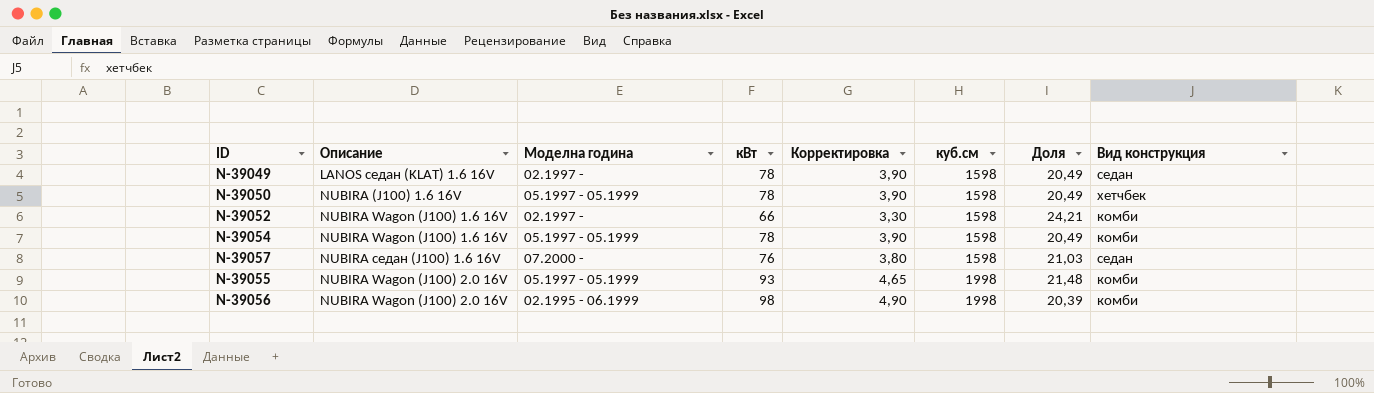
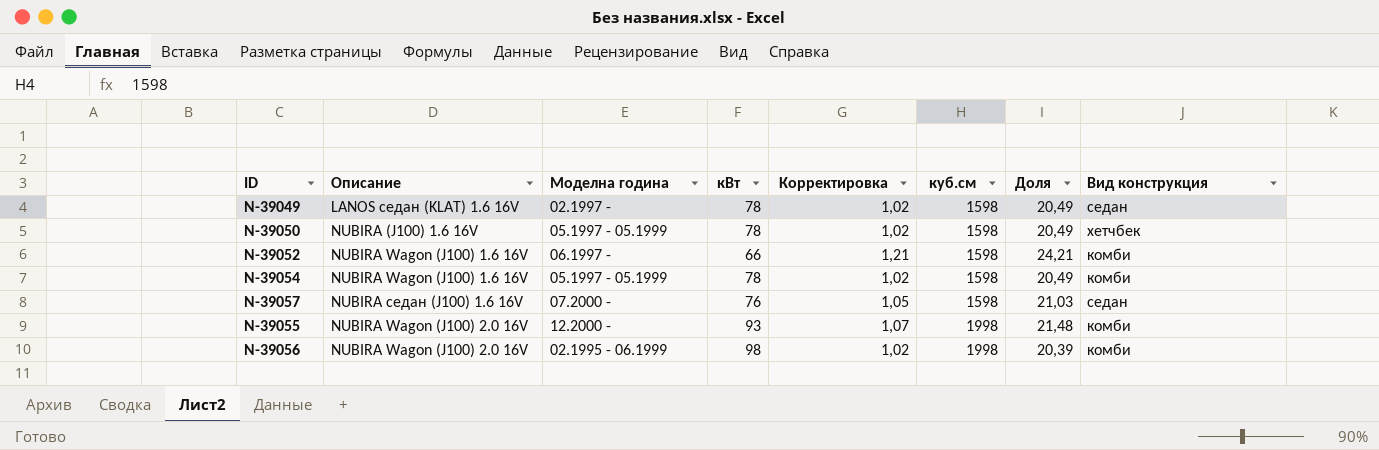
column Корректировка | formula: [кВт] * 0,05 -> [Доля] * 0,05
N-39052 | Моделна година: 02.1997 - -> 06.1997 -
N-39055 | Моделна година: 05.1997 - 05.1999 -> 12.2000 -

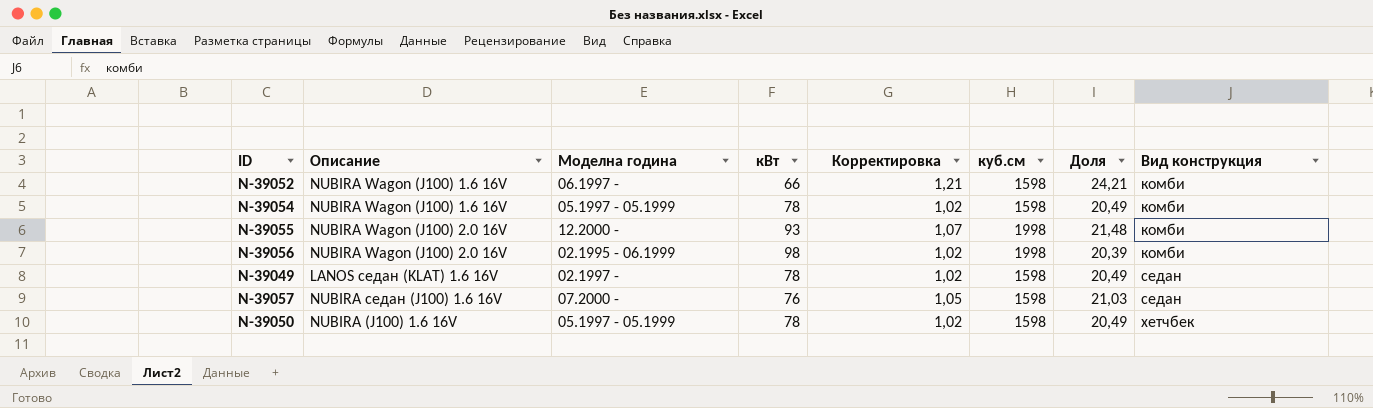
row order: куб.см ascending -> Вид конструкция ascending

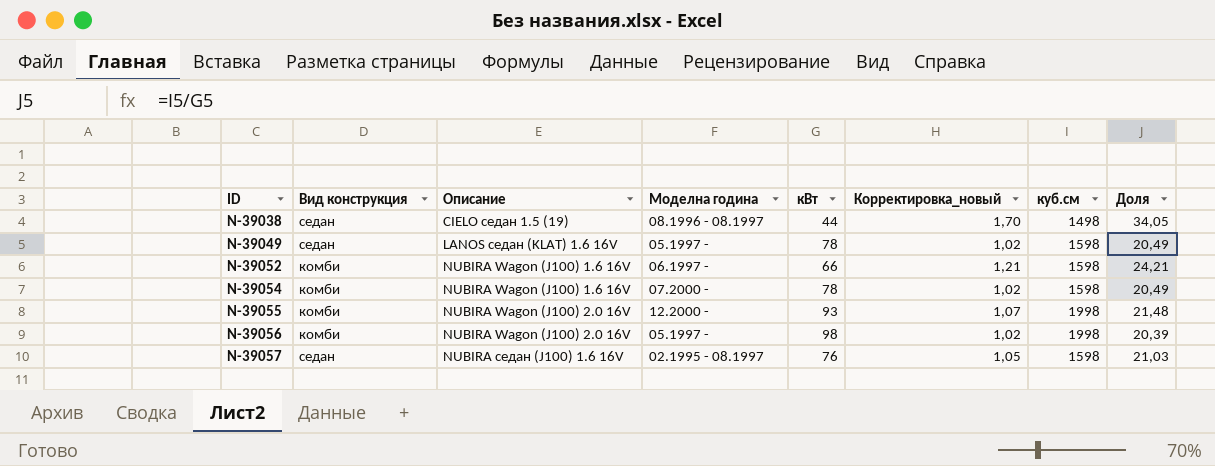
row order: Вид конструкция ascending -> ID ascending
column Вид конструкция | position: 8 -> 2
column name: Корректировка -> Корректировка_новый
row N-39050: NUBIRA (J100) 1.6 16V | 05.1997 - 05.1999 | 78 | 1,02 | 1598 | 20,49 | хетчбек -> none
row N-39038: none -> седан | CIELO седан 1.5 (19) | 08.1996 - 08.1997 | 44 | 1,70 | 1498 | 34,05
N-39049 | Моделна година: 02.1997 - -> 05.1997 -
N-39054 | Моделна година: 05.1997 - 05.1999 -> 07.2000 -
N-39056 | Моделна година: 02.1995 - 06.1999 -> 05.1997 -
N-39057 | Моделна година: 07.2000 - -> 02.1995 - 08.1997

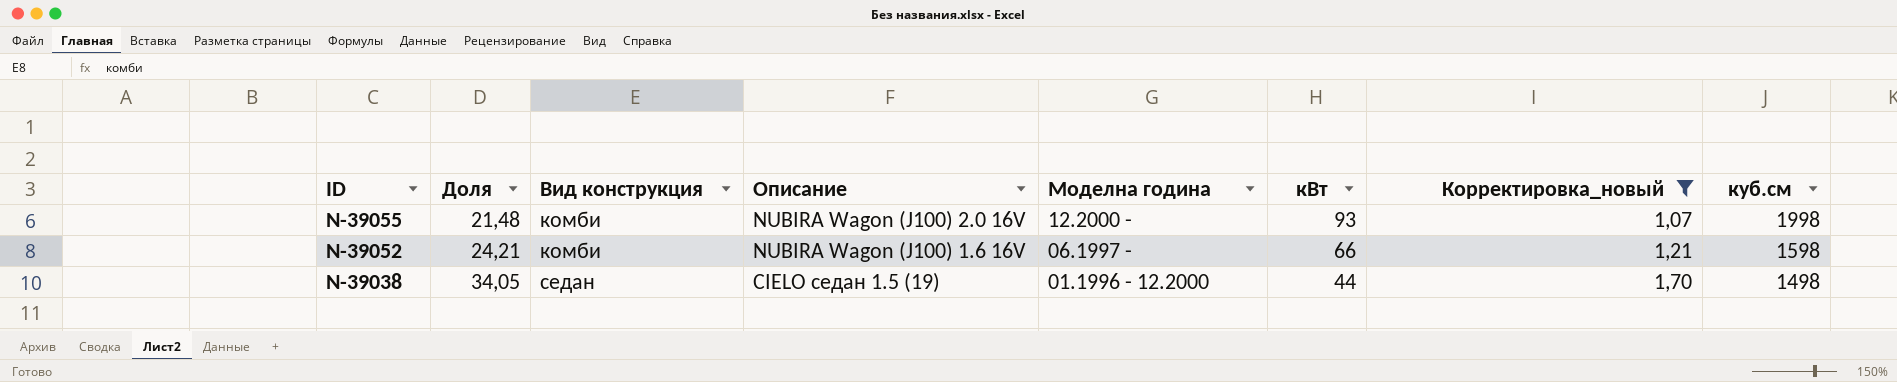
filter: none -> Корректировка_новый >= 1,07
row order: ID ascending -> ID descending
column Доля | position: 8 -> 2
N-39038 | Моделна година: 08.1996 - 08.1997 -> 01.1996 - 12.2000

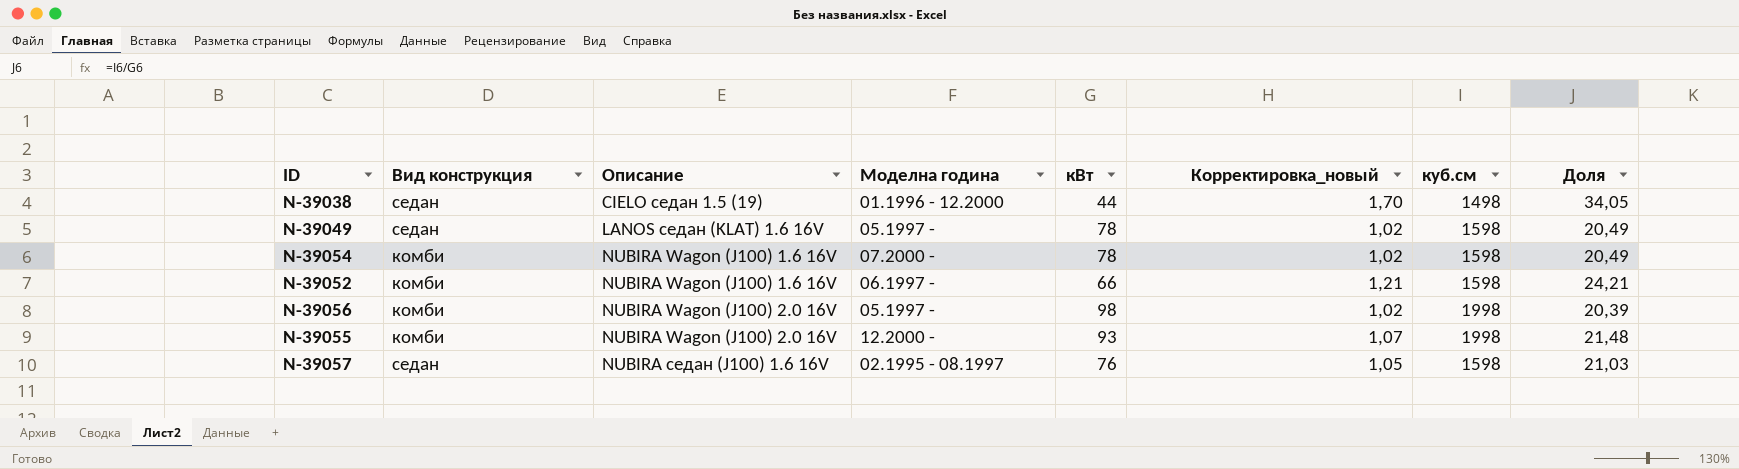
filter: Корректировка_новый >= 1,07 -> none
row order: ID descending -> Описание ascending
column Доля | position: 2 -> 8

